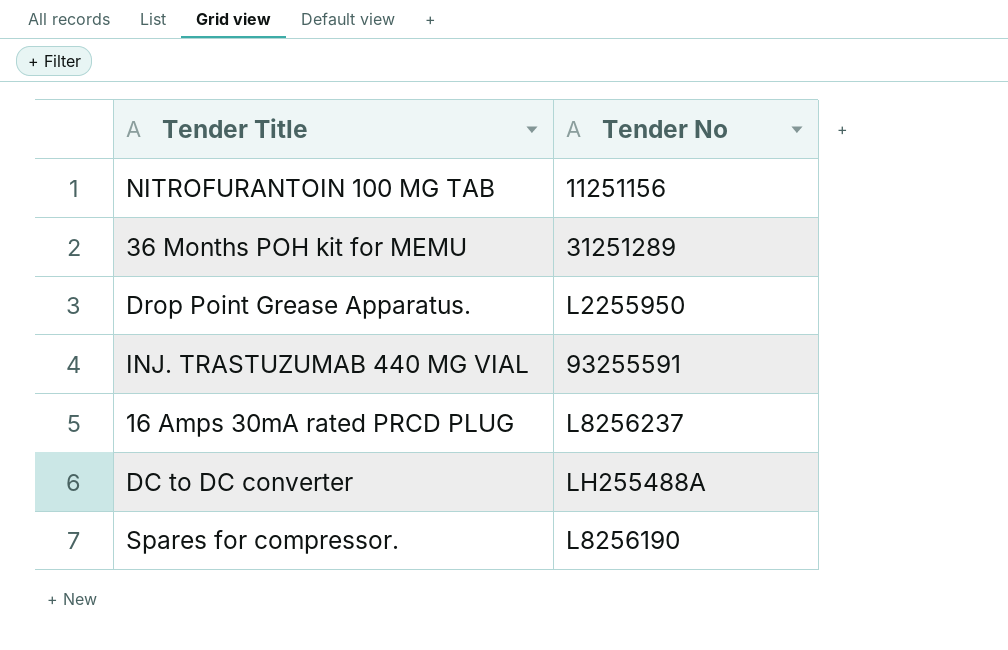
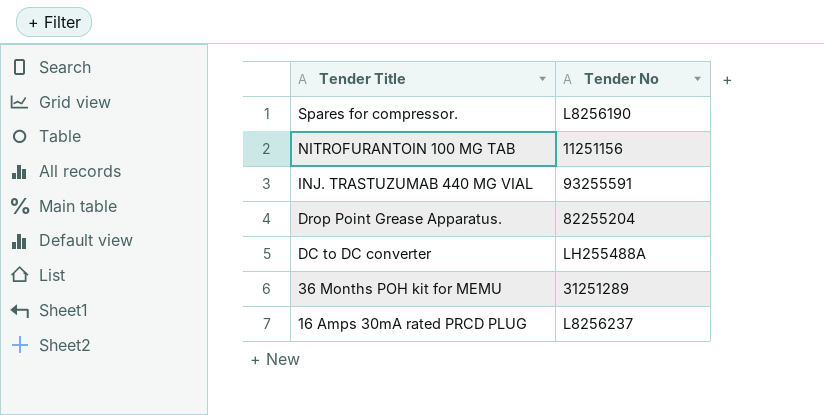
row order: none -> Tender Title descending
Drop Point Grease Apparatus. | Tender No: L2255950 -> 82255204

